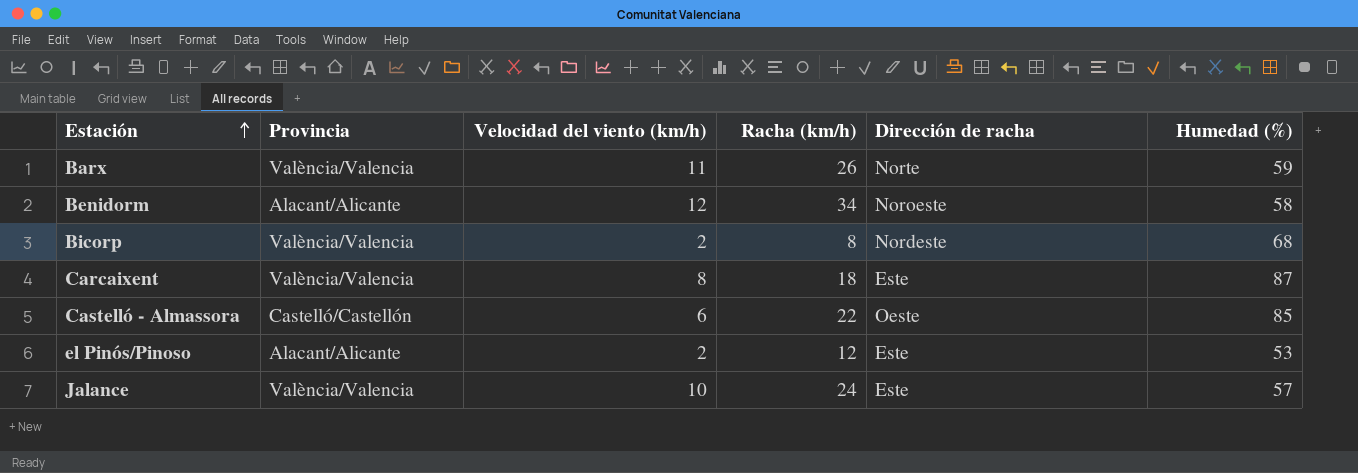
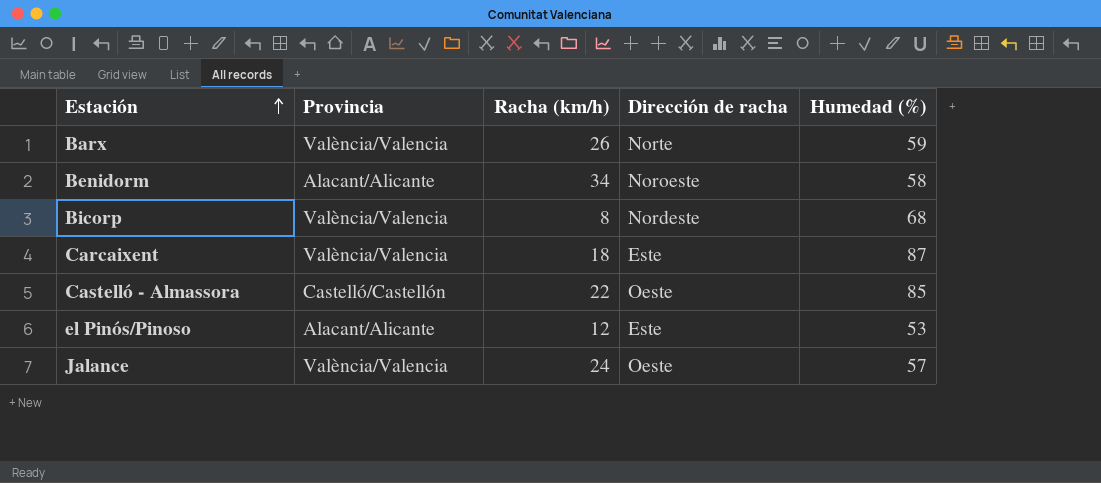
column Velocidad del viento (km/h) | position: 3 -> none
Jalance | Dirección de racha: Este -> Oeste

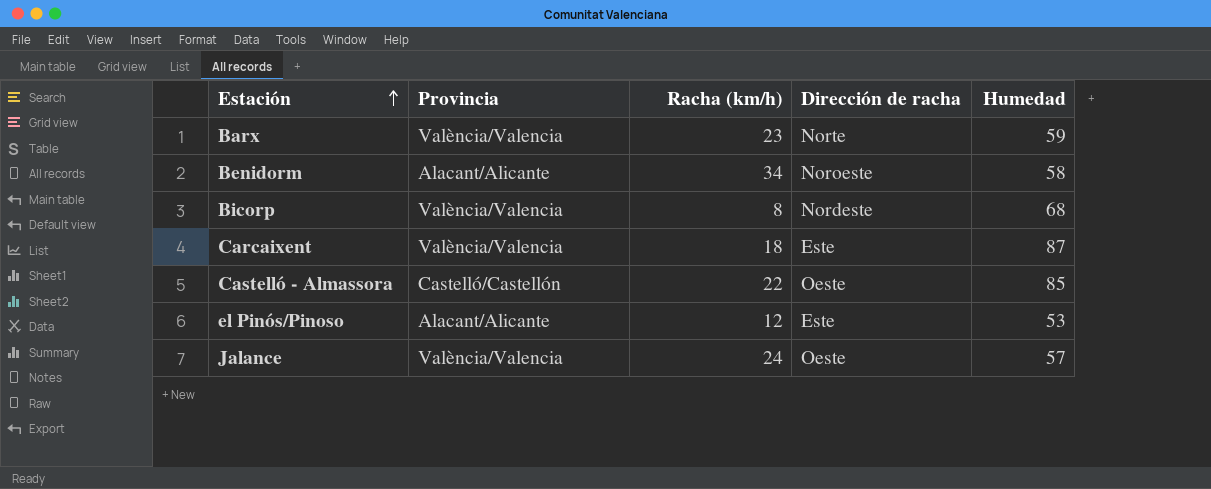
column name: Humedad (%) -> Humedad
Barx | Racha (km/h): 26 -> 23

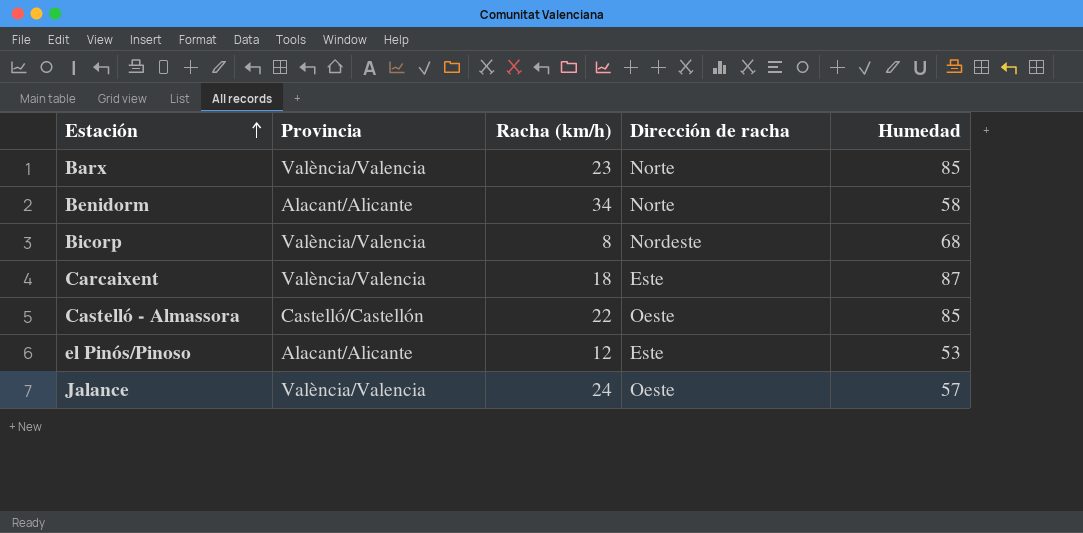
Barx | Humedad: 59 -> 85
Benidorm | Dirección de racha: Noroeste -> Norte

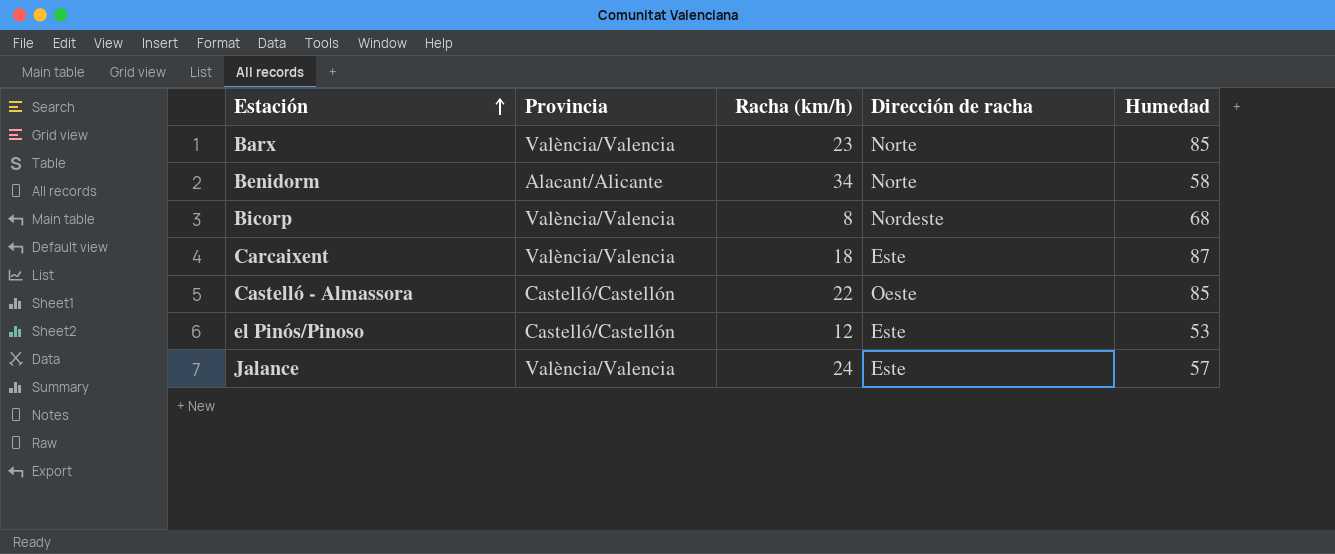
el Pinós/Pinoso | Provincia: Alacant/Alicante -> Castelló/Castellón
Jalance | Dirección de racha: Oeste -> Este

